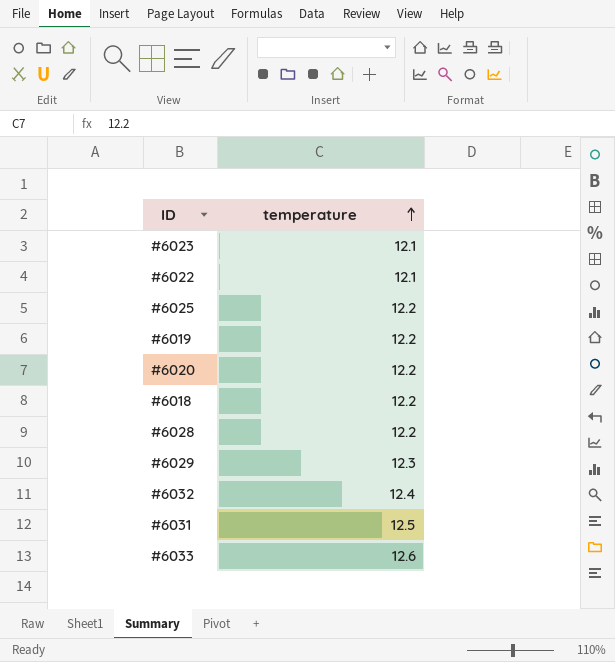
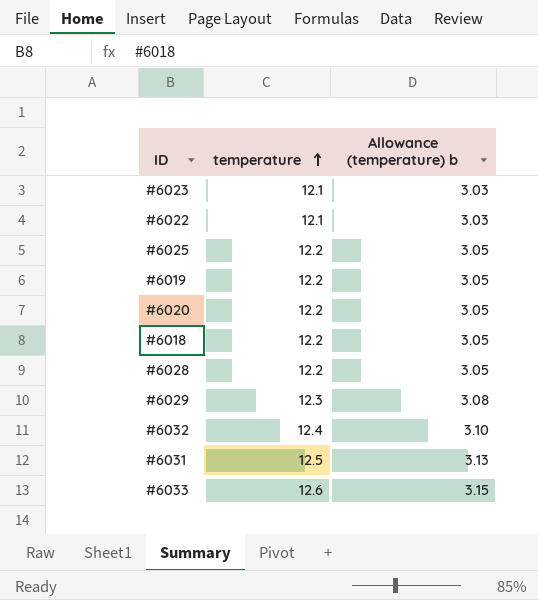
column Allowance (temperature) b | formula: none -> [temperature] * 0.25

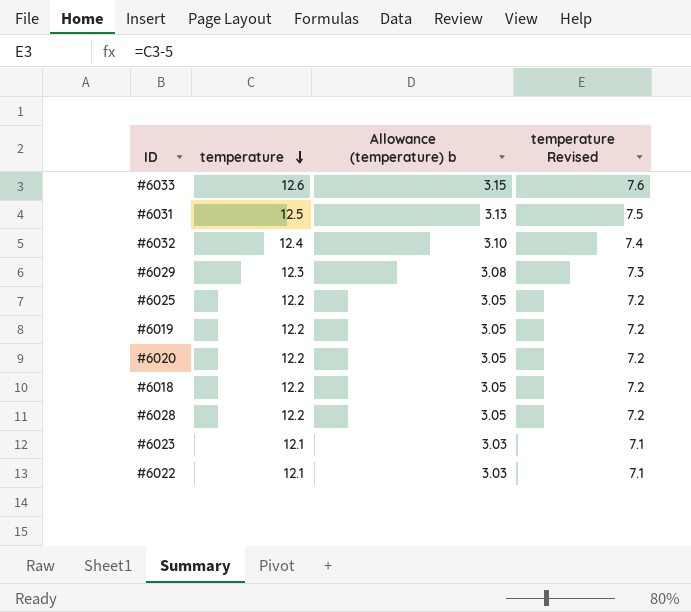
row order: temperature ascending -> temperature descending
column temperature Revised | formula: none -> [temperature] - 5

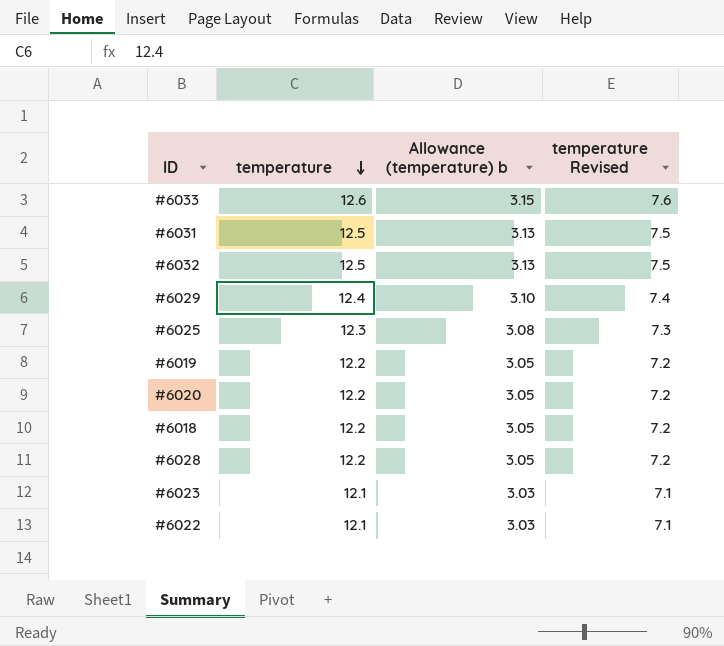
#6032 | temperature: 12.4 -> 12.5
#6032 | Allowance (temperature) b: 3.10 -> 3.13
#6032 | temperature Revised: 7.4 -> 7.5
#6029 | temperature: 12.3 -> 12.4
#6029 | Allowance (temperature) b: 3.08 -> 3.10
#6029 | temperature Revised: 7.3 -> 7.4
#6025 | temperature: 12.2 -> 12.3
#6025 | Allowance (temperature) b: 3.05 -> 3.08
#6025 | temperature Revised: 7.2 -> 7.3

